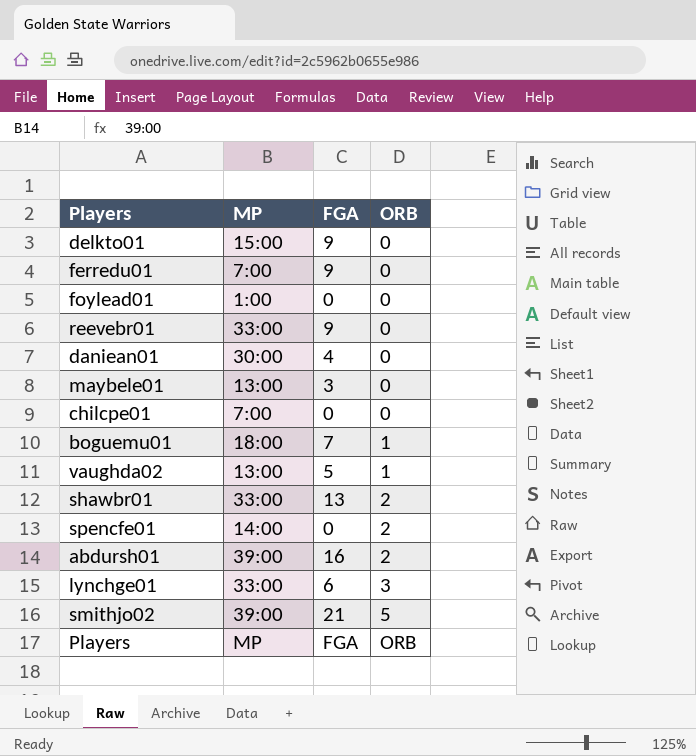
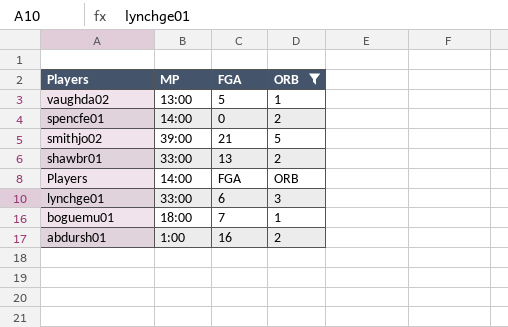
filter: none -> ORB != 0
row order: ORB ascending -> Players descending
Players | MP: MP -> 14:00
abdursh01 | MP: 39:00 -> 1:00

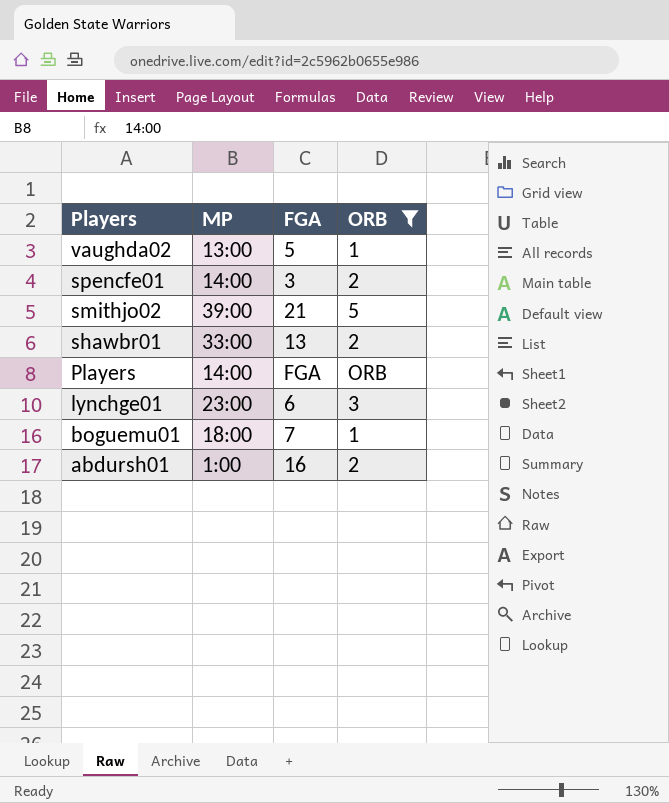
spencfe01 | FGA: 0 -> 3
lynchge01 | MP: 33:00 -> 23:00

